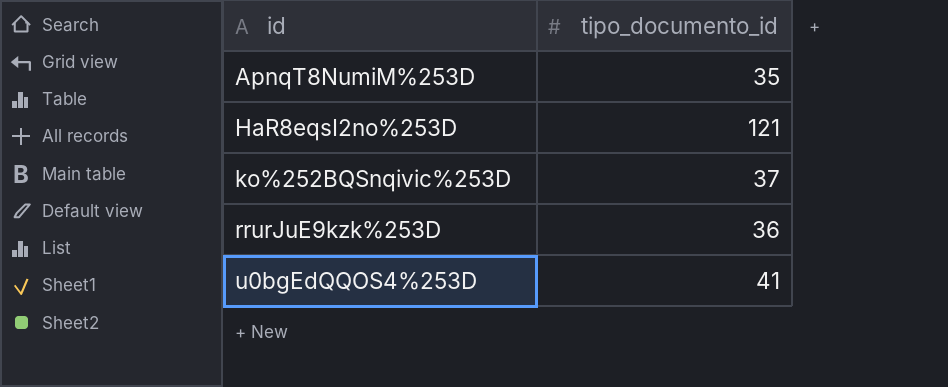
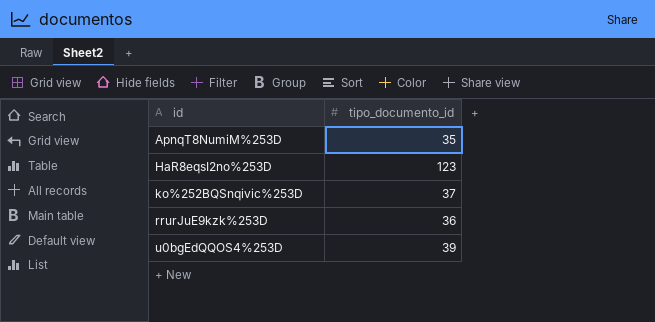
HaR8eqsI2no%253D | tipo_documento_id: 121 -> 123
u0bgEdQQOS4%253D | tipo_documento_id: 41 -> 39

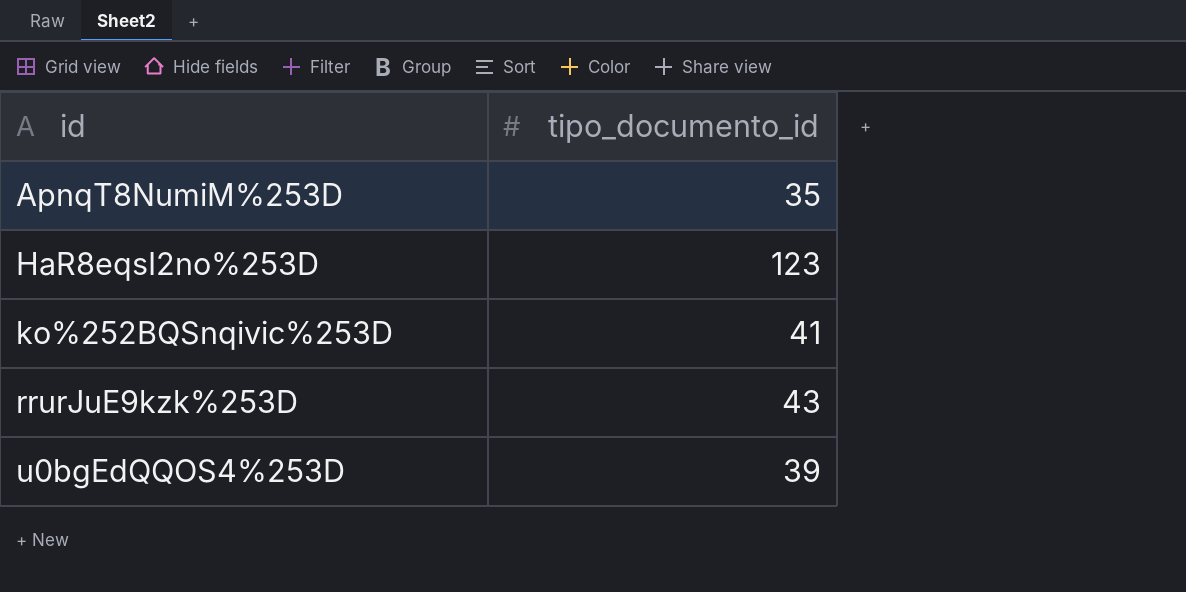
ko%252BQSnqivic%253D | tipo_documento_id: 37 -> 41
rrurJuE9kzk%253D | tipo_documento_id: 36 -> 43

